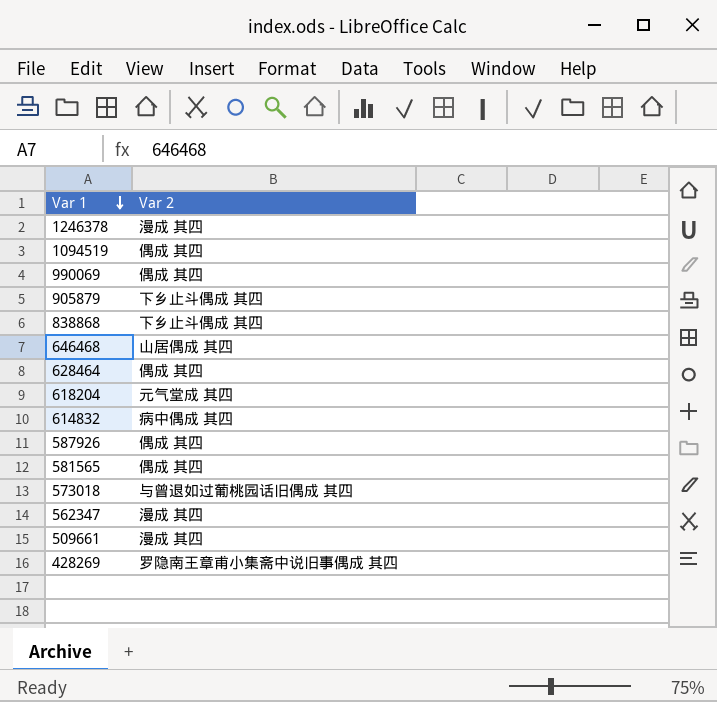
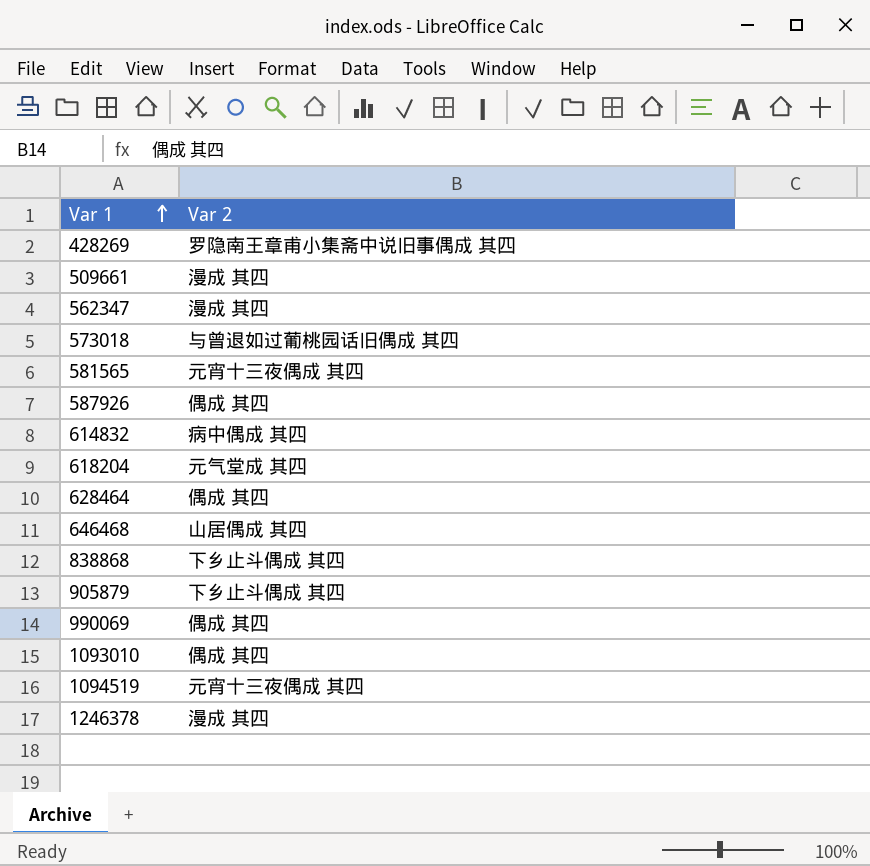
row order: Var 1 descending -> Var 1 ascending
581565 | Var 2: 偶成 其四 -> 元宵十三夜偶成 其四
row 1093010: none -> 偶成 其四
1094519 | Var 2: 偶成 其四 -> 元宵十三夜偶成 其四

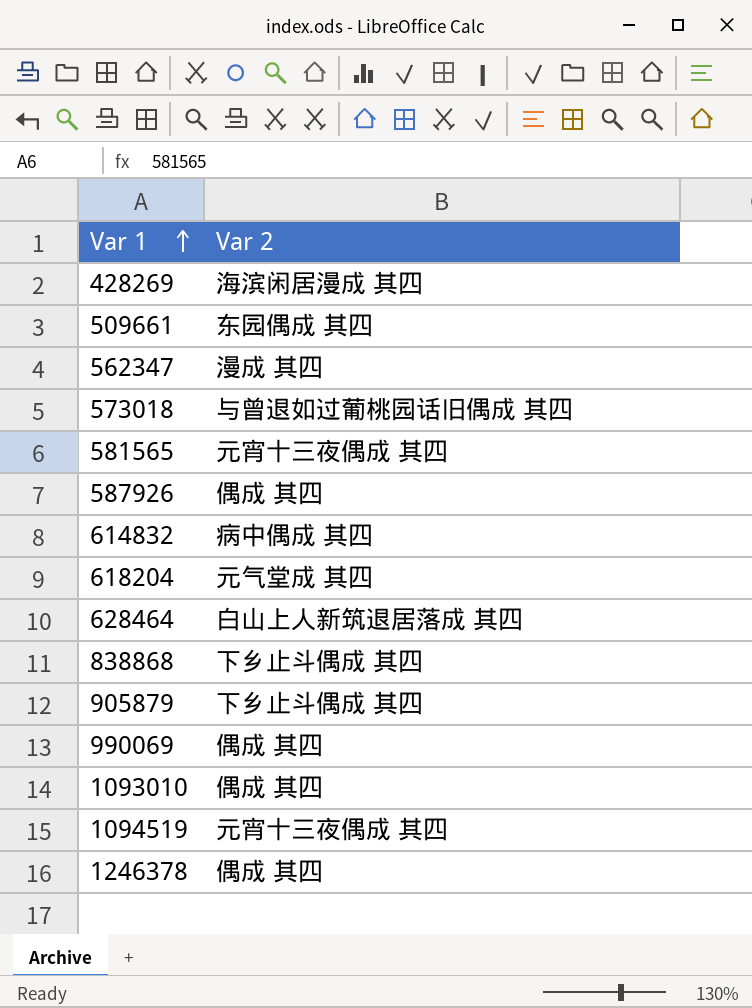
row 646468: 山居偶成 其四 -> none
428269 | Var 2: 罗隐南王章甫小集斋中说旧事偶成 其四 -> 海滨闲居漫成 其四
509661 | Var 2: 漫成 其四 -> 东园偶成 其四
628464 | Var 2: 偶成 其四 -> 白山上人新筑退居落成 其四
1246378 | Var 2: 漫成 其四 -> 偶成 其四

